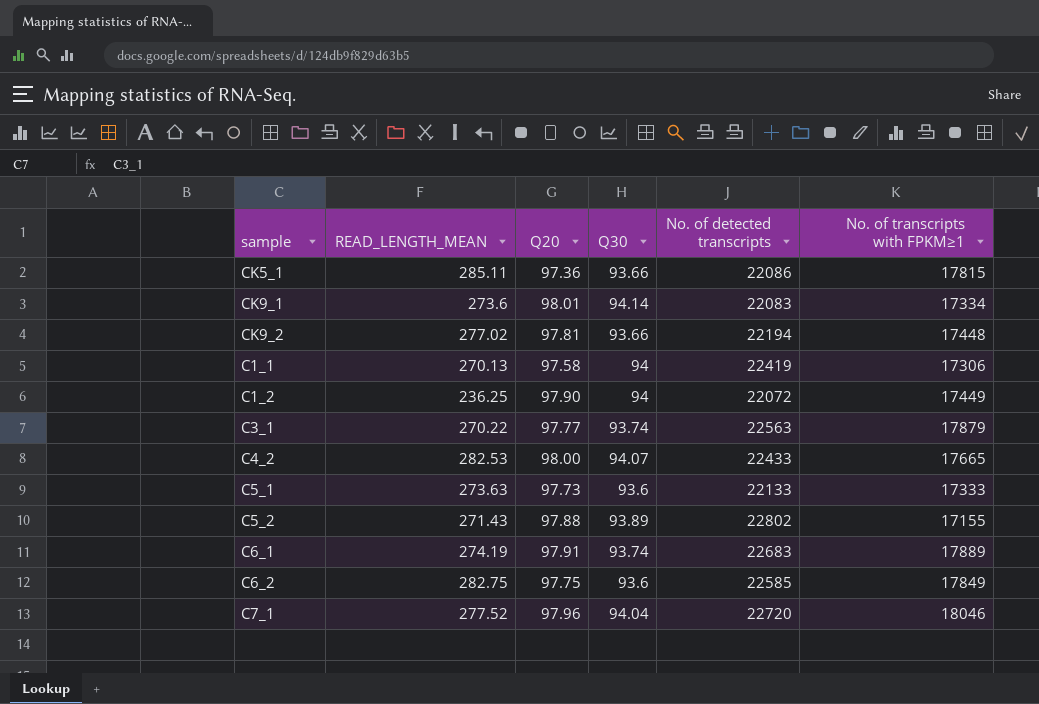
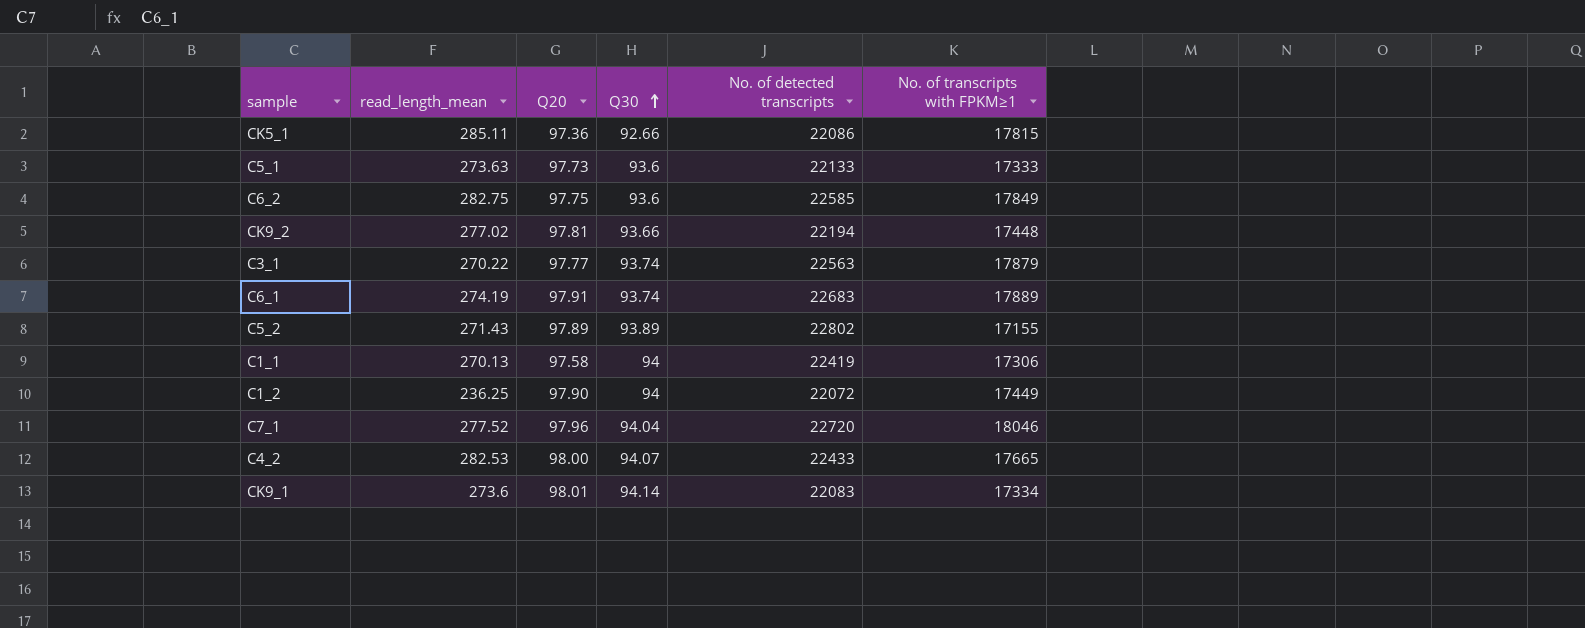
row order: none -> Q30 ascending
column name: READ_LENGTH_MEAN -> read_length_mean
CK5_1 | Q30: 93.66 -> 92.66
C5_2 | Q20: 97.88 -> 97.89

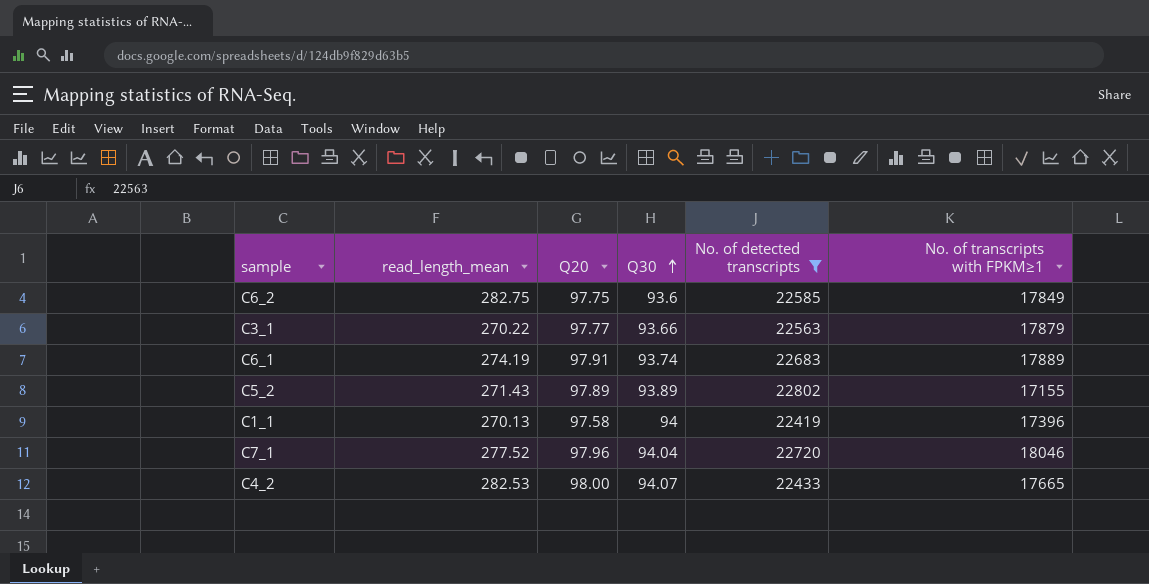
filter: none -> No. of detected transcripts >= 22419
C3_1 | Q30: 93.74 -> 93.66
C1_1 | No. of transcripts with FPKM≥1: 17306 -> 17396

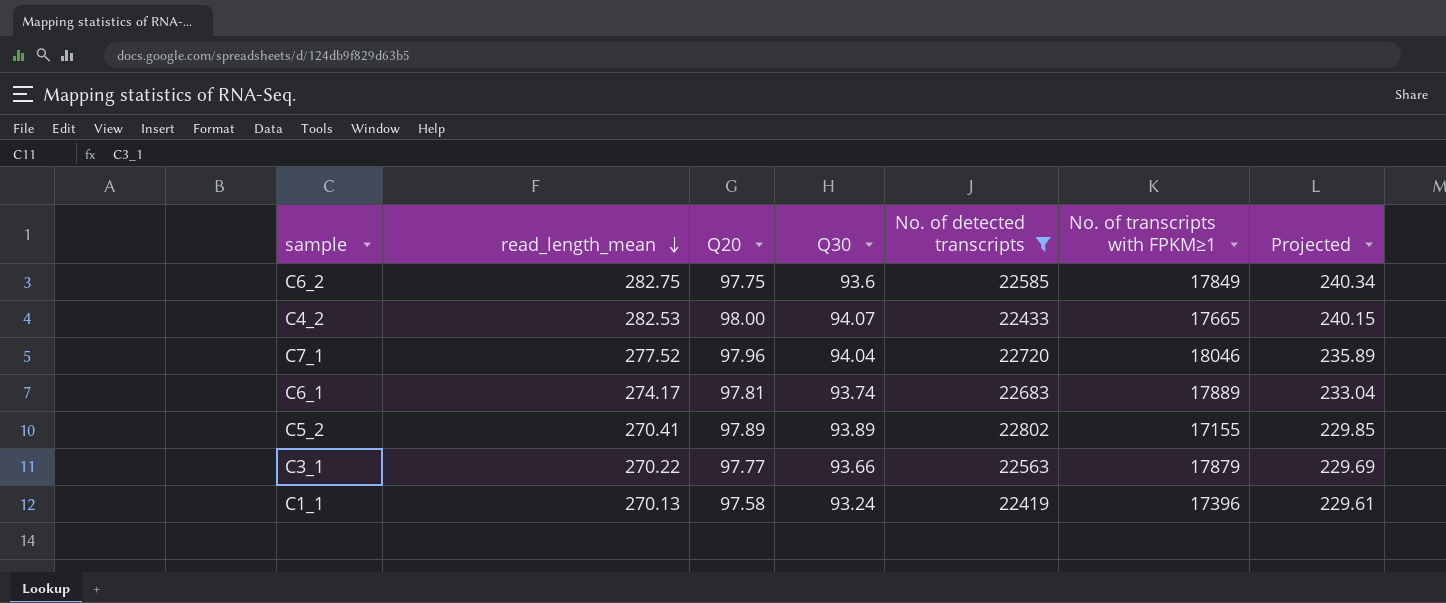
row order: Q30 ascending -> read_length_mean descending
column Projected | formula: none -> [read_length_mean] * 0.85
C6_1 | read_length_mean: 274.19 -> 274.17
C6_1 | Q20: 97.91 -> 97.81
C5_2 | read_length_mean: 271.43 -> 270.41
C1_1 | Q30: 94 -> 93.24

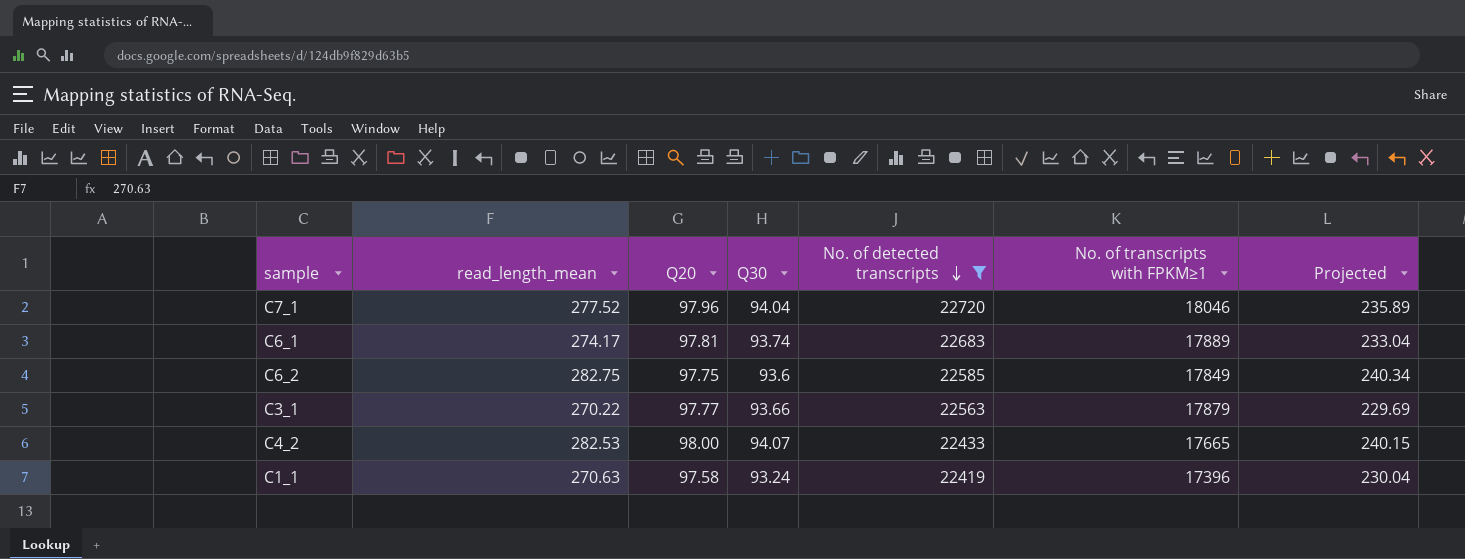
row order: read_length_mean descending -> No. of detected transcripts descending
row C5_2: 270.41 | 97.89 | 93.89 | 22802 | 17155 | 229.85 -> none
C1_1 | read_length_mean: 270.13 -> 270.63
C1_1 | Projected: 229.61 -> 230.04

